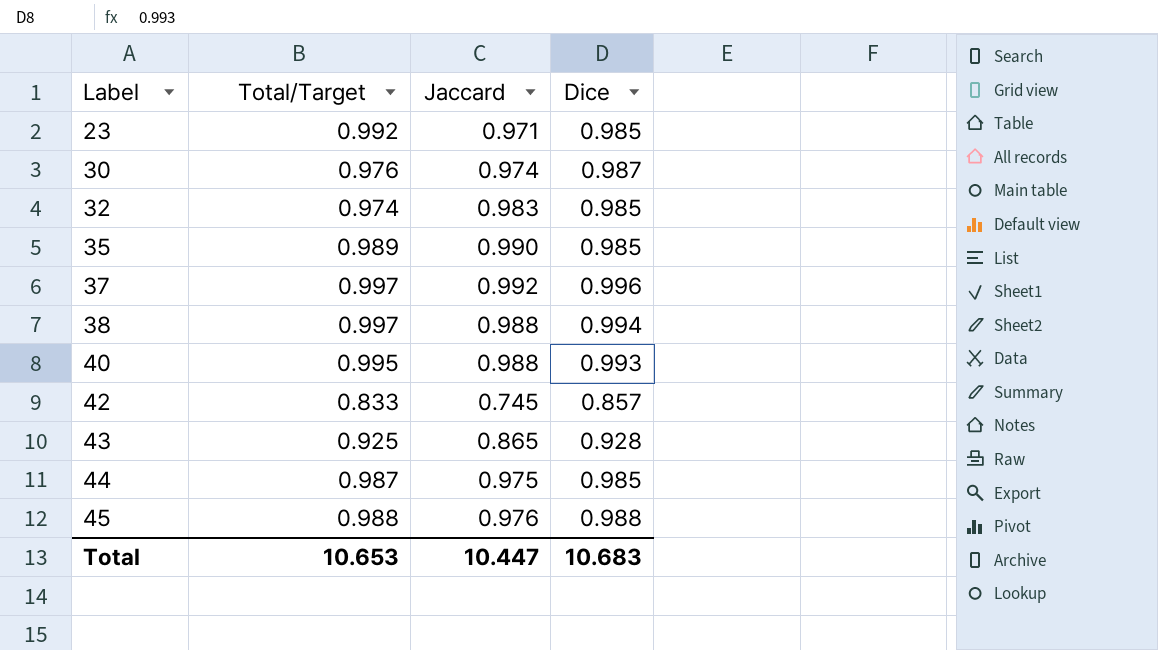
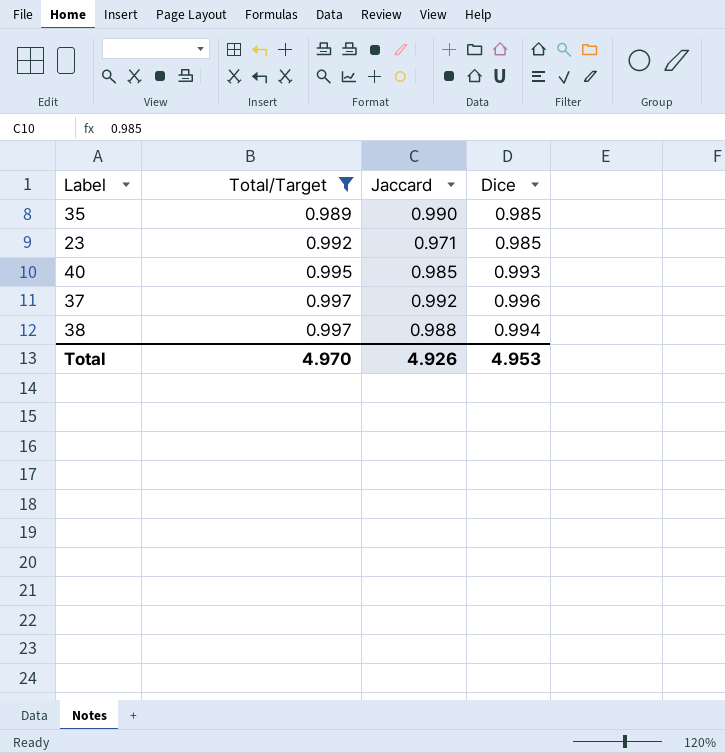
filter: none -> Total/Target >= 0.989
row order: Label ascending -> Total/Target ascending
40 | Jaccard: 0.988 -> 0.985
Total | Total/Target: 10.653 -> 4.970
Total | Jaccard: 10.447 -> 4.926
Total | Dice: 10.683 -> 4.953

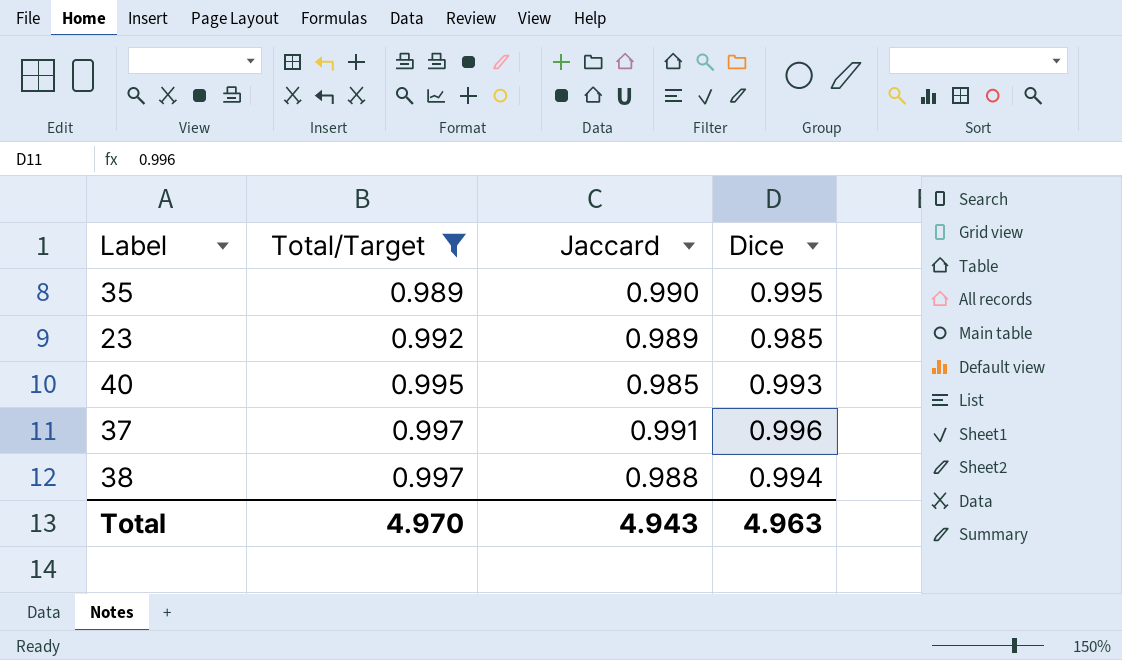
35 | Dice: 0.985 -> 0.995
23 | Jaccard: 0.971 -> 0.989
37 | Jaccard: 0.992 -> 0.991
Total | Jaccard: 4.926 -> 4.943
Total | Dice: 4.953 -> 4.963

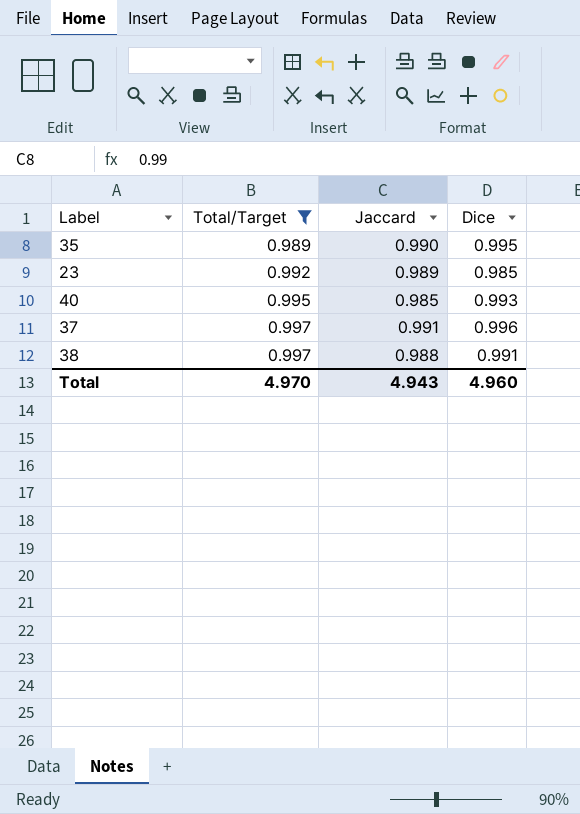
38 | Dice: 0.994 -> 0.991
Total | Dice: 4.963 -> 4.960

